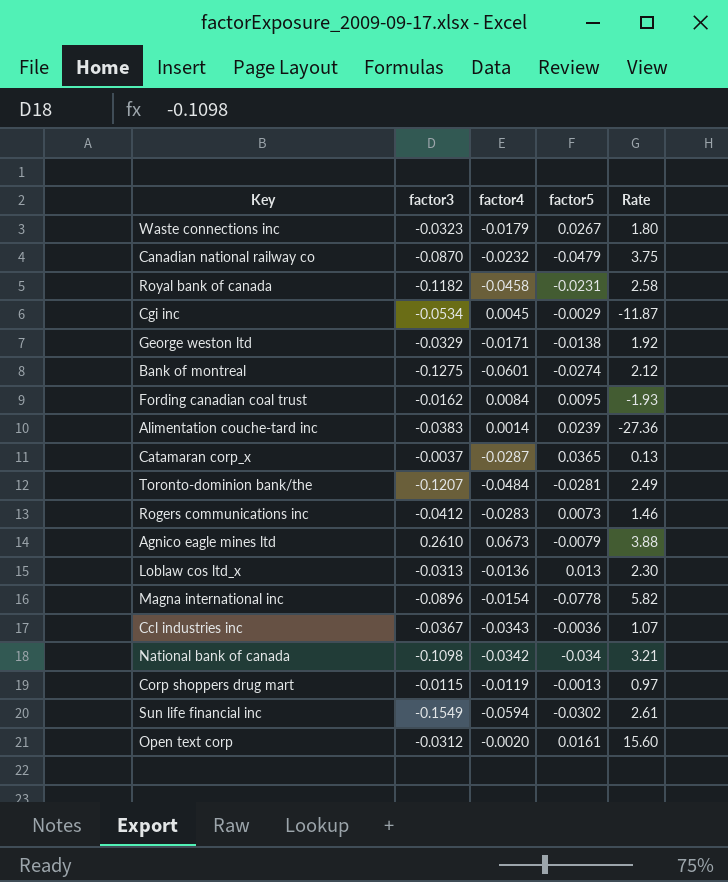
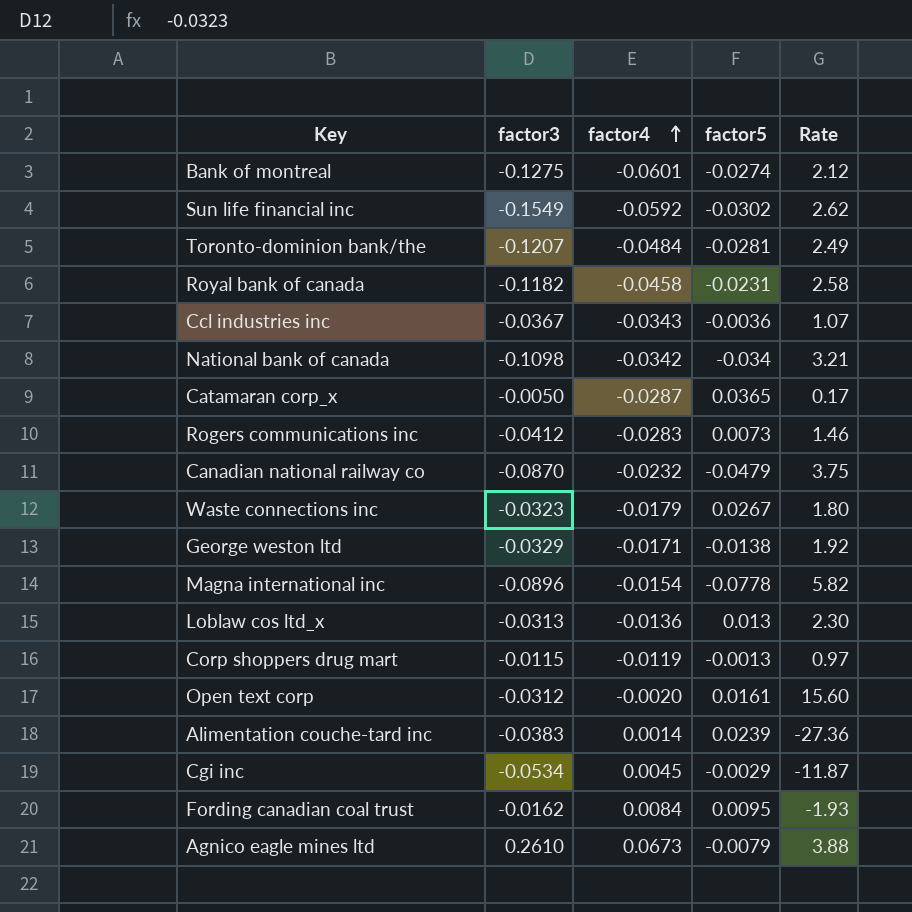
row order: none -> factor4 ascending
Sun life financial inc | factor4: -0.0594 -> -0.0592
Sun life financial inc | Rate: 2.61 -> 2.62
Catamaran corp_x | factor3: -0.0037 -> -0.0050
Catamaran corp_x | Rate: 0.13 -> 0.17

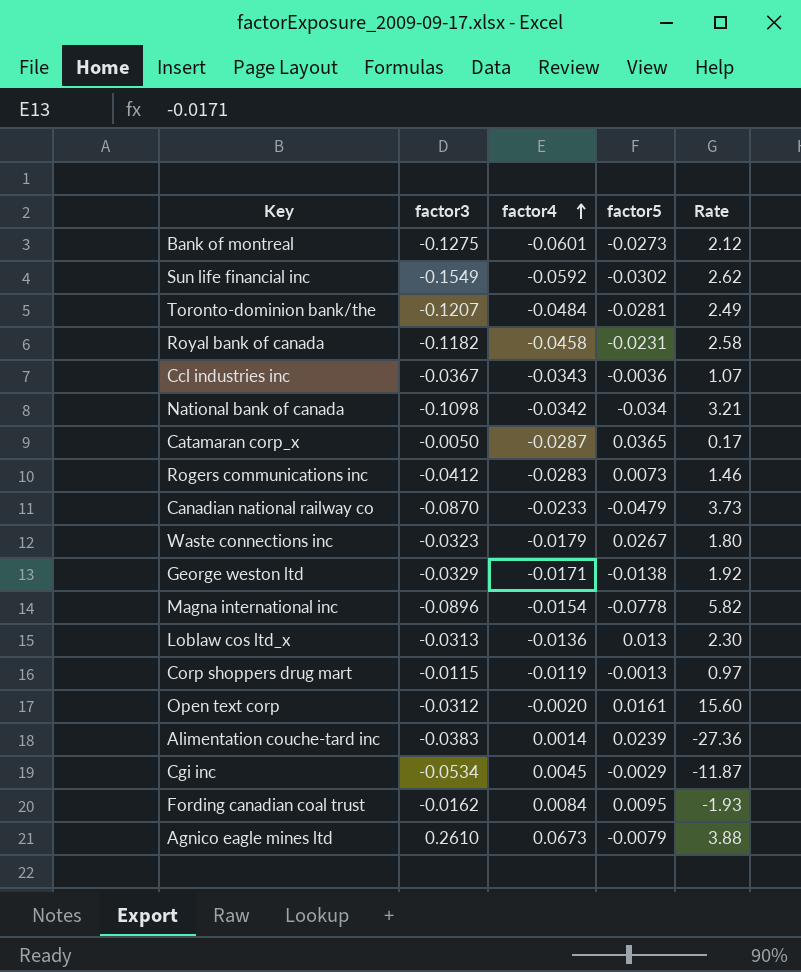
Bank of montreal | factor5: -0.0274 -> -0.0273
Canadian national railway co | factor4: -0.0232 -> -0.0233
Canadian national railway co | Rate: 3.75 -> 3.73

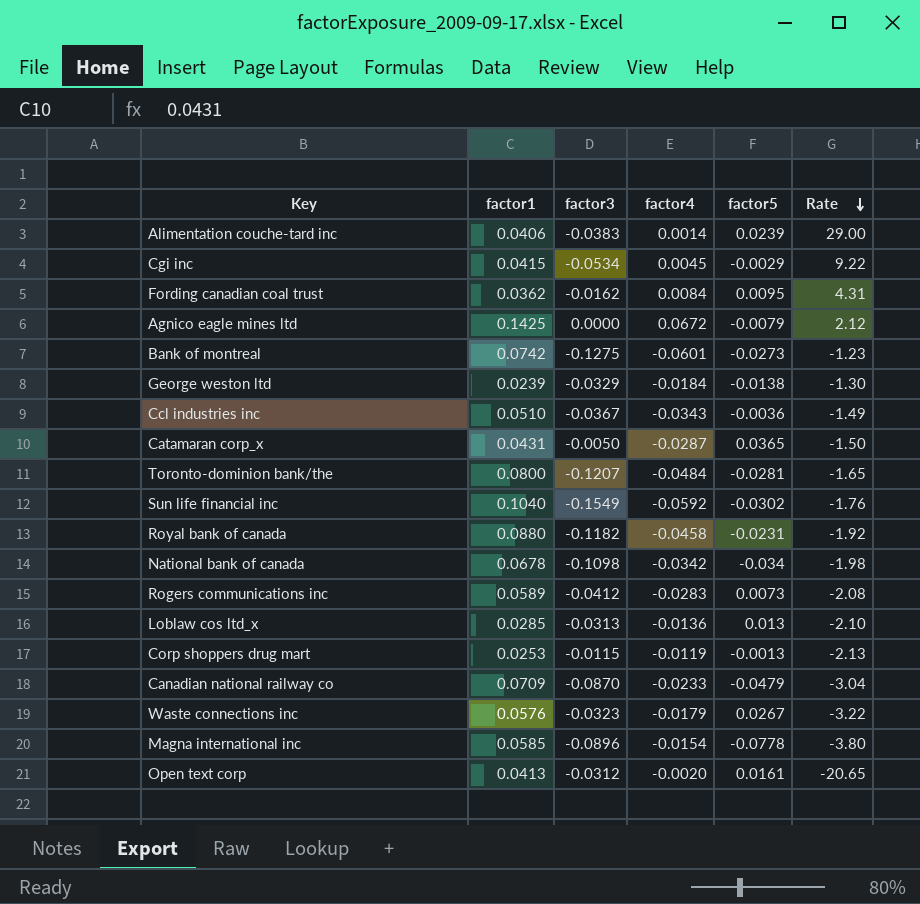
row order: factor4 ascending -> Rate descending
column factor1 | position: none -> 2
column Rate | formula: [factor3] / [factor4] -> [factor1] / [factor4]
Agnico eagle mines ltd | factor3: 0.2610 -> 0.0000
Agnico eagle mines ltd | factor4: 0.0673 -> 0.0672
George weston ltd | factor4: -0.0171 -> -0.0184

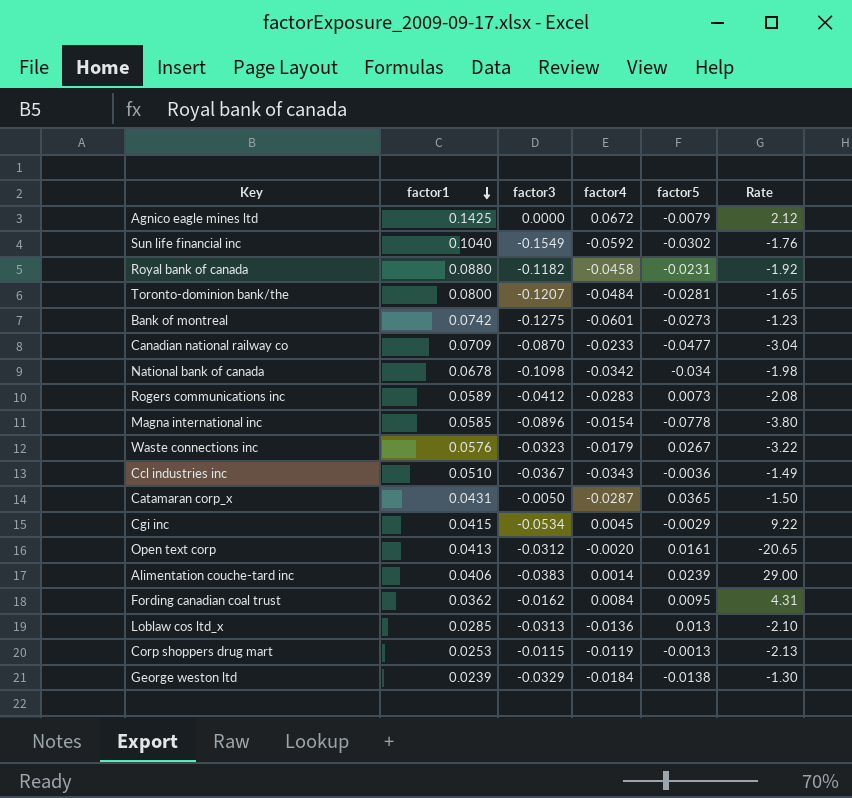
row order: Rate descending -> factor1 descending
Canadian national railway co | factor5: -0.0479 -> -0.0477

